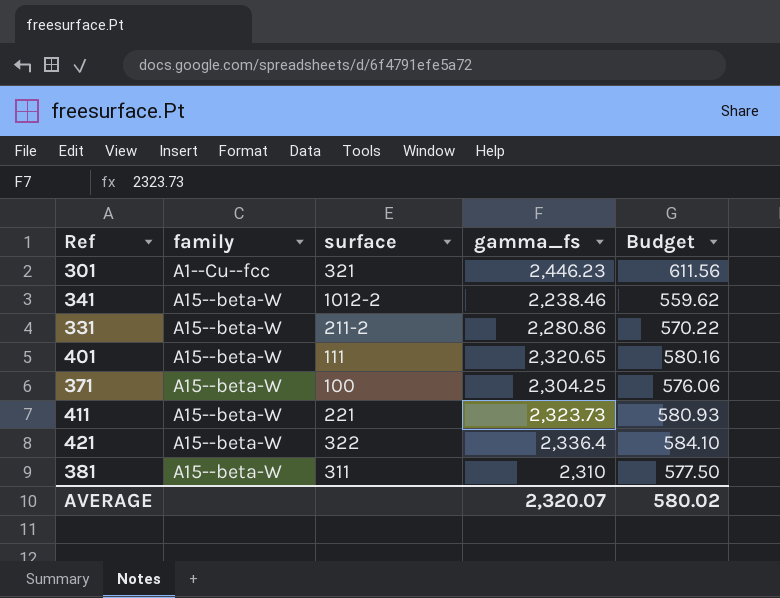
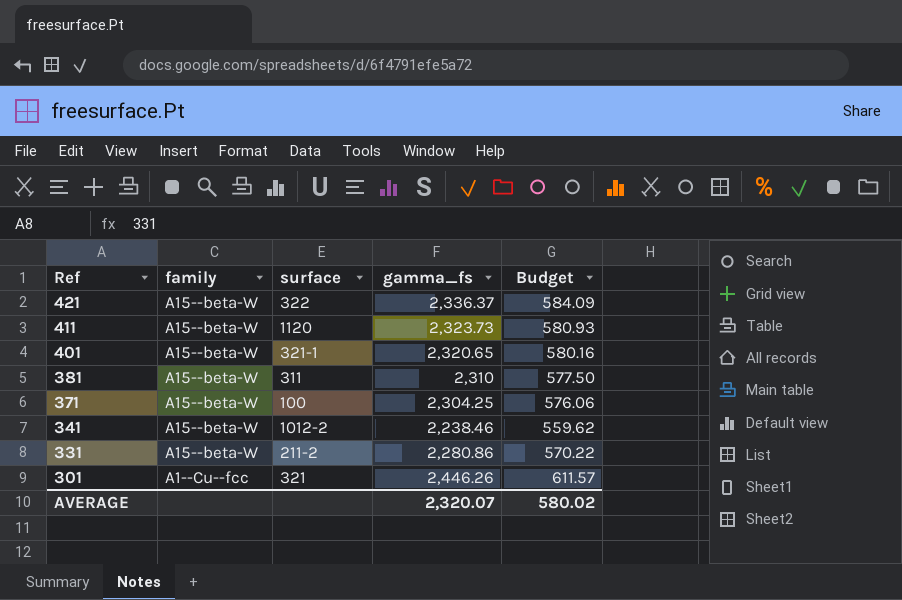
row order: family ascending -> Ref descending
421 | gamma_fs: 2,336.4 -> 2,336.37
421 | Budget: 584.10 -> 584.09
411 | surface: 221 -> 1120
401 | surface: 111 -> 321-1
301 | gamma_fs: 2,446.23 -> 2,446.26
301 | Budget: 611.56 -> 611.57

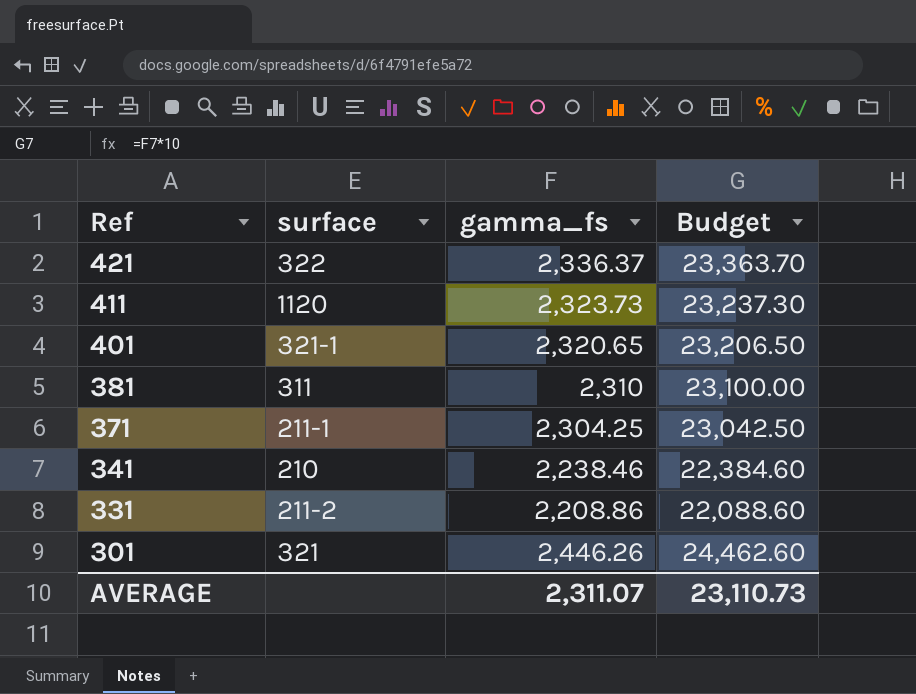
column family | position: 2 -> none
column Budget | formula: [gamma_fs] * 0.25 -> [gamma_fs] * 10
371 | surface: 100 -> 211-1
341 | surface: 1012-2 -> 210
331 | gamma_fs: 2,280.86 -> 2,208.86
AVERAGE | gamma_fs: 2,320.07 -> 2,311.07
AVERAGE | Budget: 580.02 -> 23,110.73

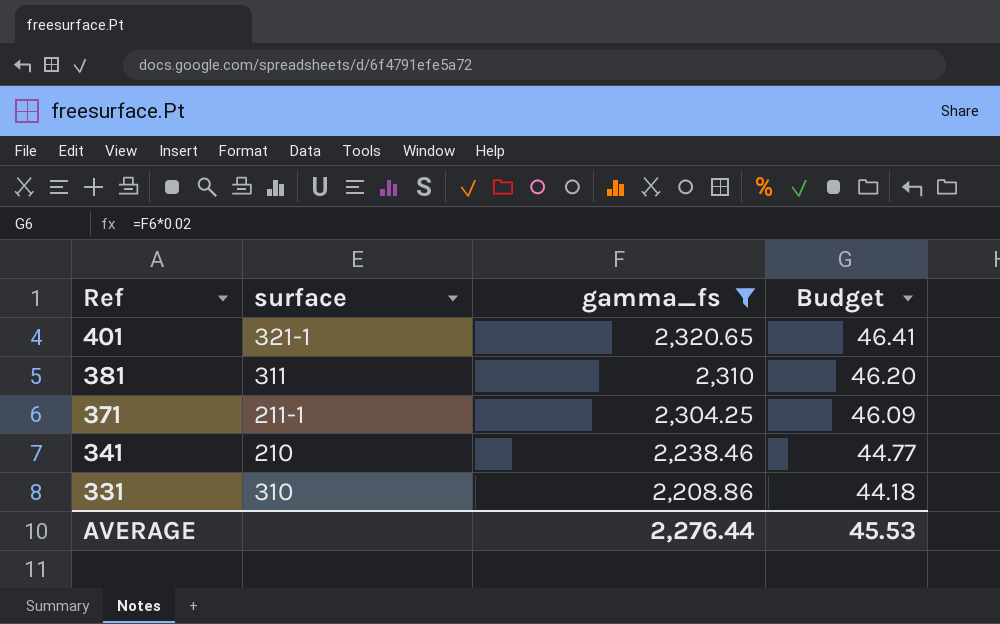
filter: none -> gamma_fs <= 2,320.65
column Budget | formula: [gamma_fs] * 10 -> [gamma_fs] * 0.02
331 | surface: 211-2 -> 310
AVERAGE | gamma_fs: 2,311.07 -> 2,276.44
AVERAGE | Budget: 23,110.73 -> 45.53

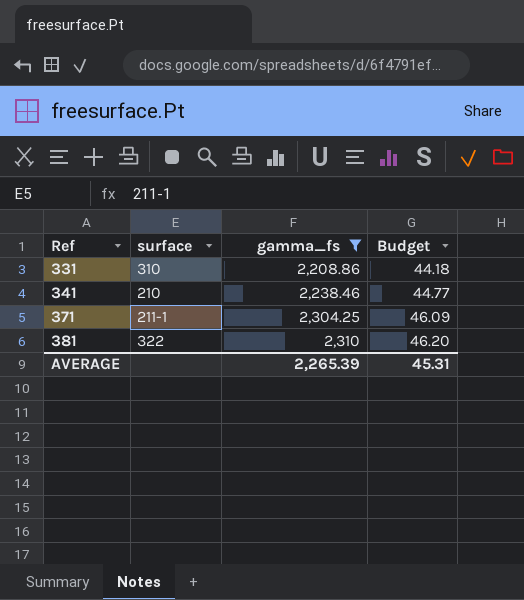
row order: Ref descending -> Ref ascending
row 401: 321-1 | 2,320.65 | 46.41 -> none
381 | surface: 311 -> 322
AVERAGE | gamma_fs: 2,276.44 -> 2,265.39
AVERAGE | Budget: 45.53 -> 45.31

